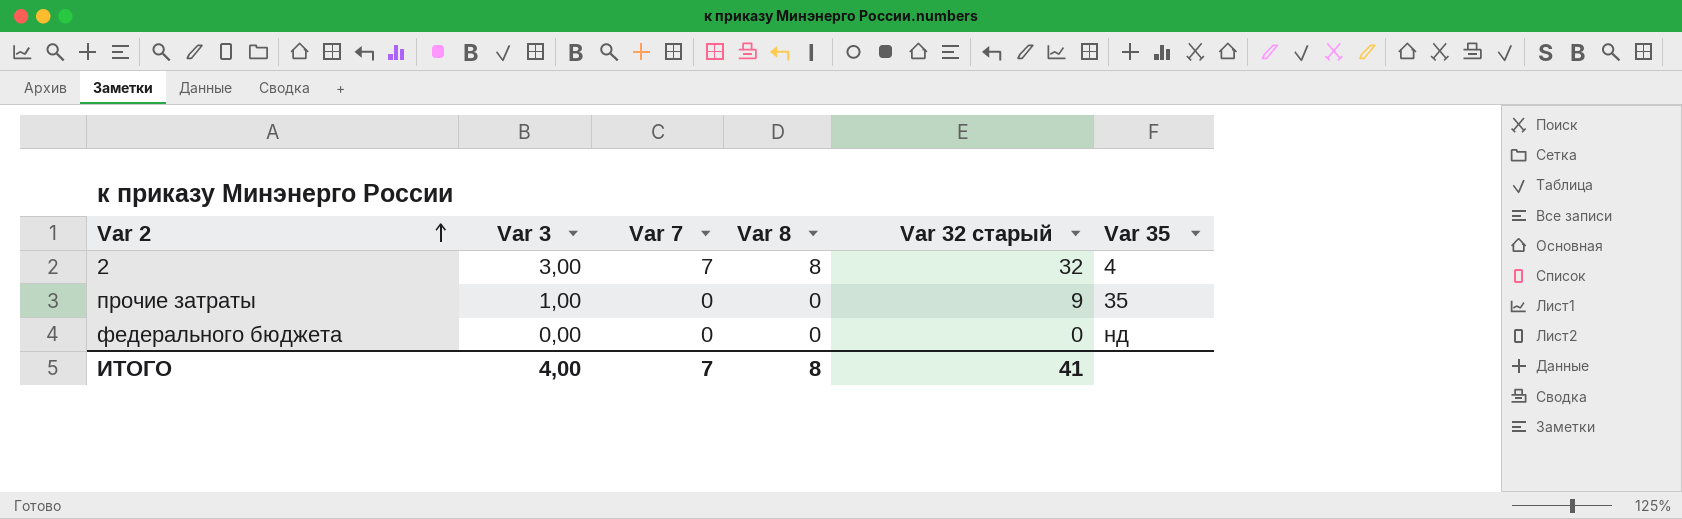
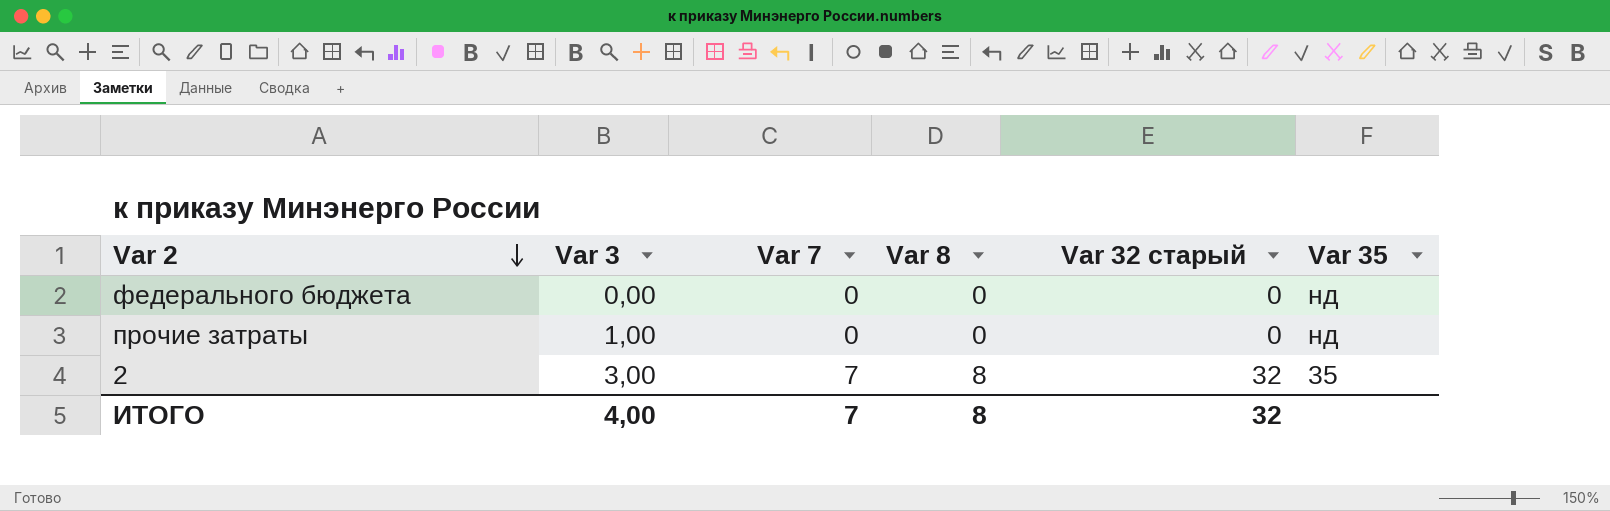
row order: Var 2 ascending -> Var 2 descending
прочие затраты | Var 32 старый: 9 -> 0
прочие затраты | Var 35: 35 -> нд
2 | Var 35: 4 -> 35
ИТОГО | Var 32 старый: 41 -> 32

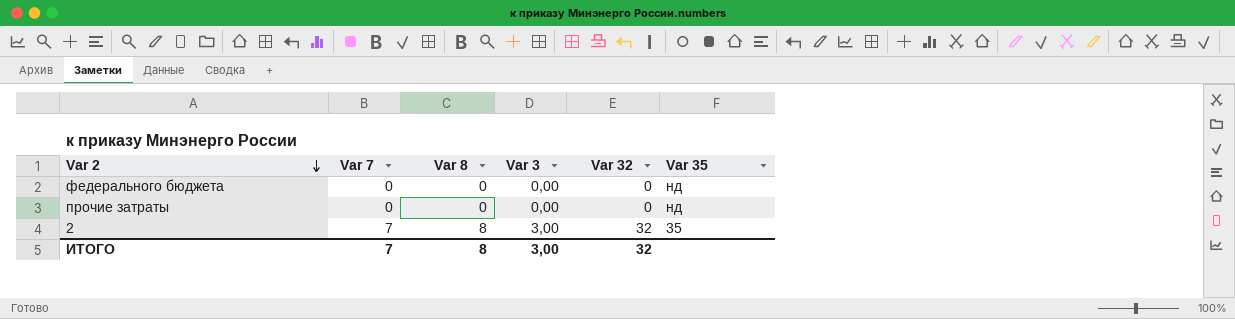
column Var 3 | position: 2 -> 4
column name: Var 32 старый -> Var 32
прочие затраты | Var 3: 1,00 -> 0,00
ИТОГО | Var 3: 4,00 -> 3,00

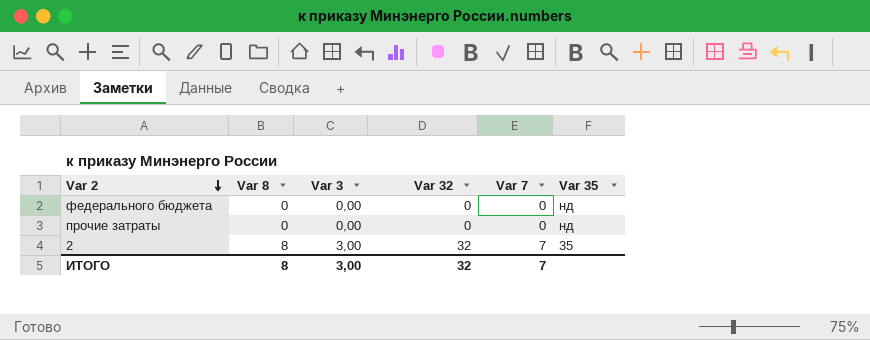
column Var 7 | position: 2 -> 5

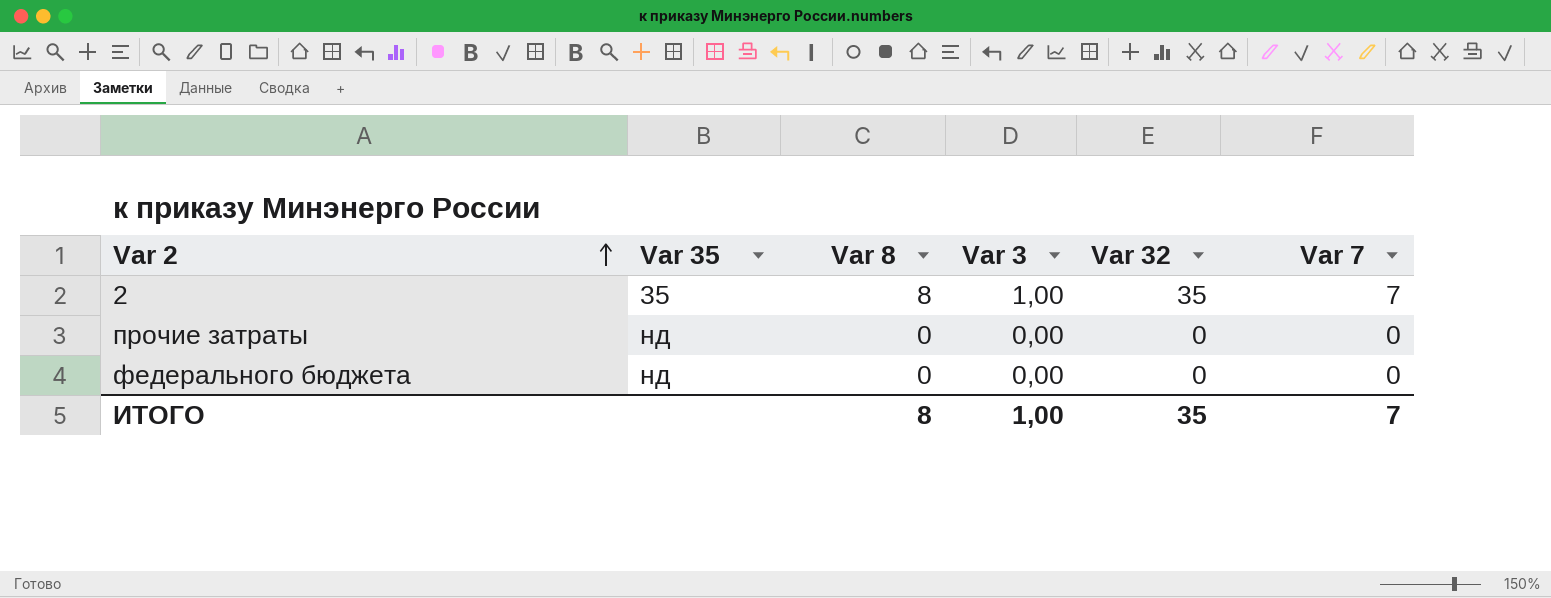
row order: Var 2 descending -> Var 2 ascending
column Var 35 | position: 6 -> 2
2 | Var 3: 3,00 -> 1,00
2 | Var 32: 32 -> 35
ИТОГО | Var 3: 3,00 -> 1,00
ИТОГО | Var 32: 32 -> 35

